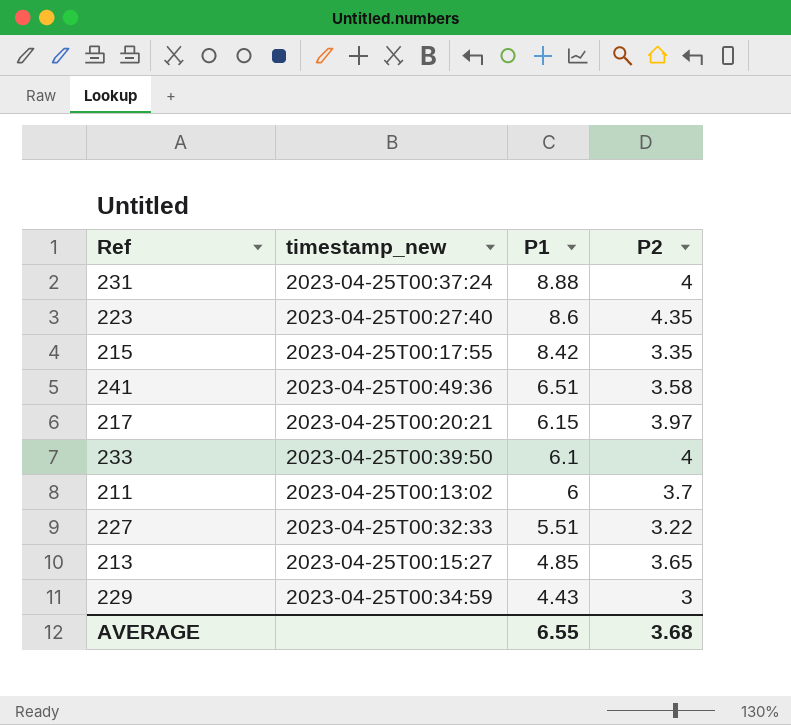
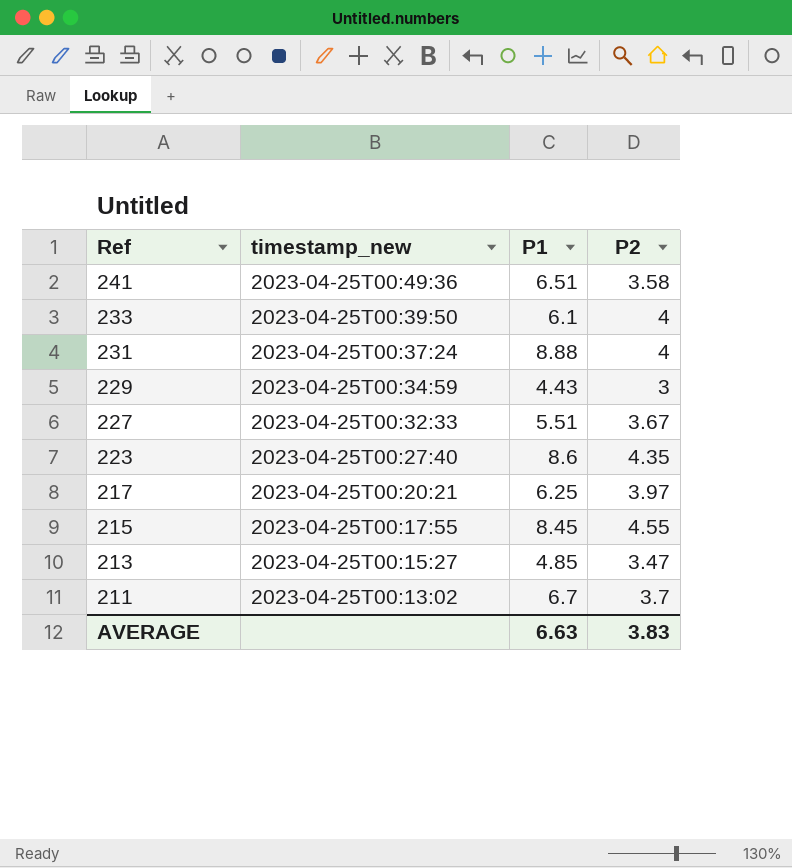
row order: P1 descending -> Ref descending
227 | P2: 3.22 -> 3.67
217 | P1: 6.15 -> 6.25
215 | P1: 8.42 -> 8.45
215 | P2: 3.35 -> 4.55
213 | P2: 3.65 -> 3.47
211 | P1: 6 -> 6.7
AVERAGE | P1: 6.55 -> 6.63
AVERAGE | P2: 3.68 -> 3.83

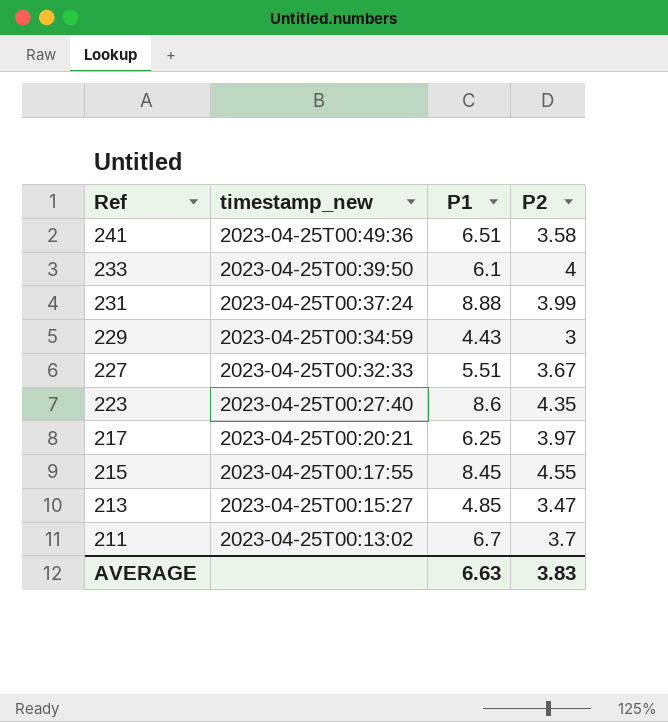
231 | P2: 4 -> 3.99

